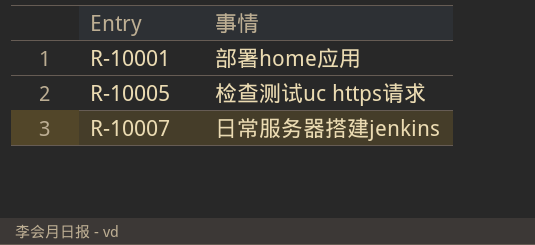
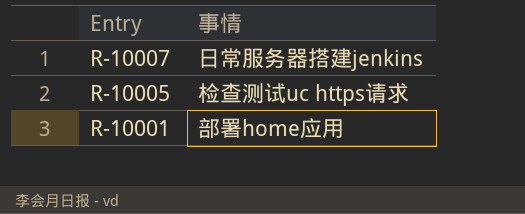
row order: Entry ascending -> Entry descending

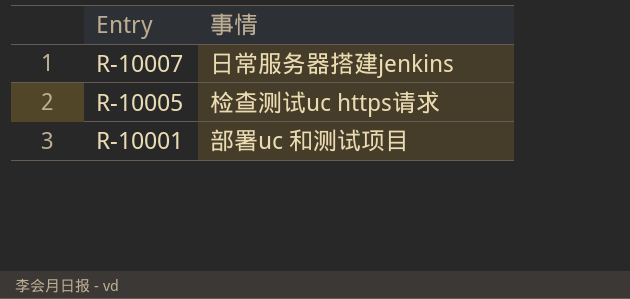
R-10001 | 事情: 部署home应用 -> 部署uc 和测试项目

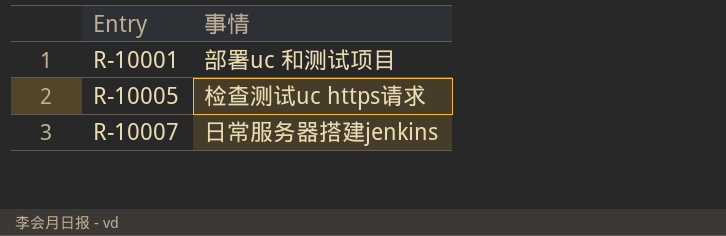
row order: Entry descending -> Entry ascending

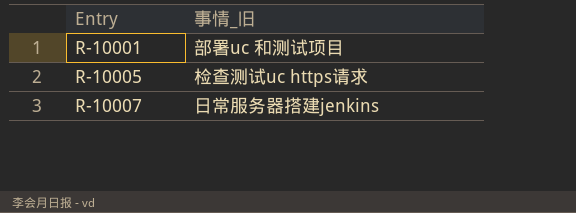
column name: 事情 -> 事情_旧

